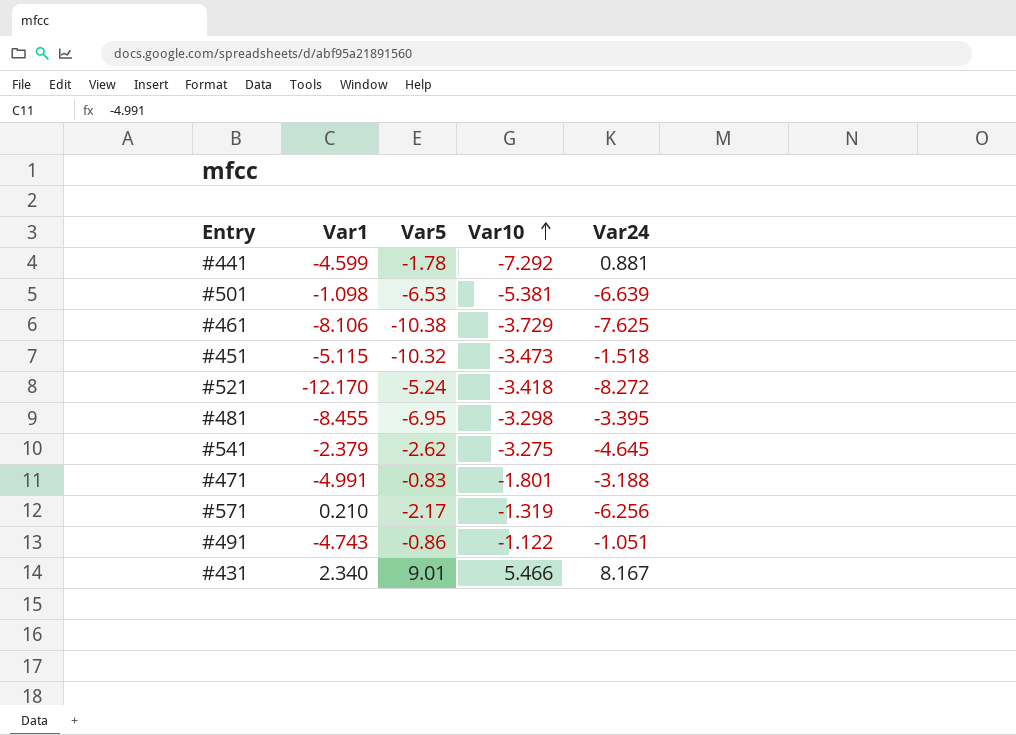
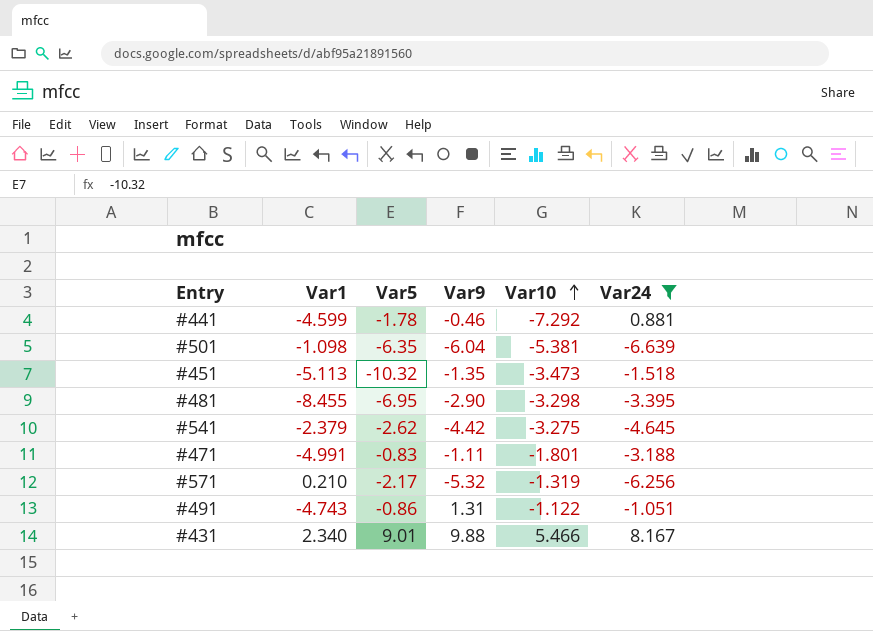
filter: none -> Var24 >= -6.639
column Var9 | position: none -> 4
#501 | Var5: -6.53 -> -6.35
#451 | Var1: -5.115 -> -5.113

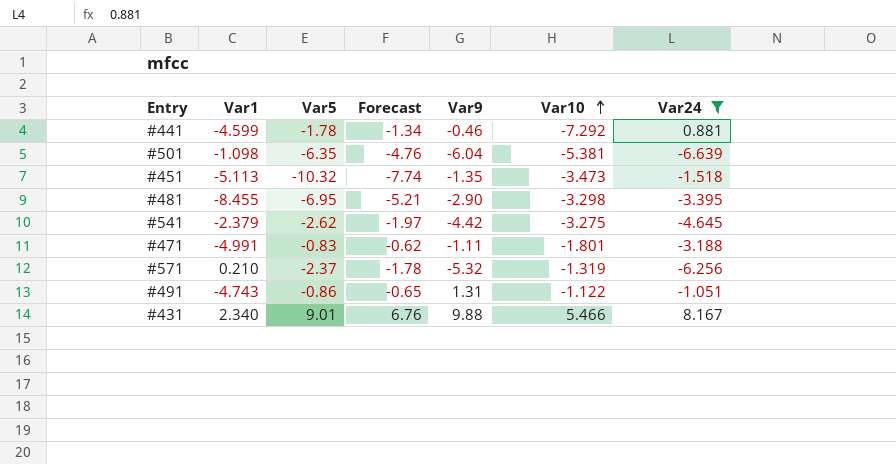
column Forecast | formula: none -> [Var5] * 0.75
#571 | Var5: -2.17 -> -2.37

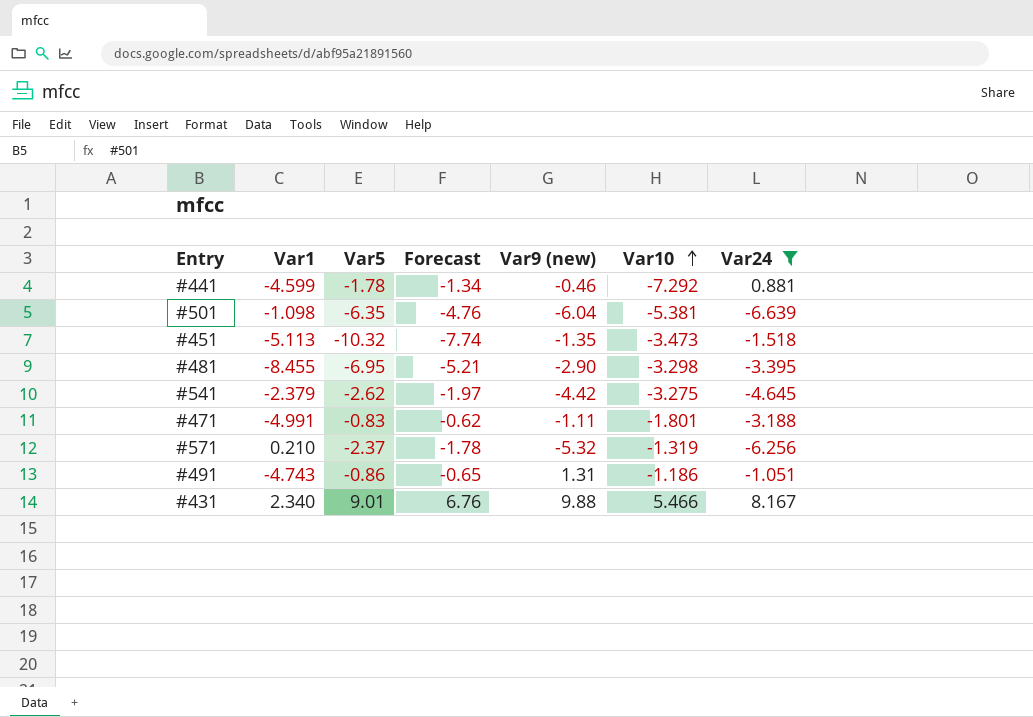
column name: Var9 -> Var9 (new)
#491 | Var10: -1.122 -> -1.186

